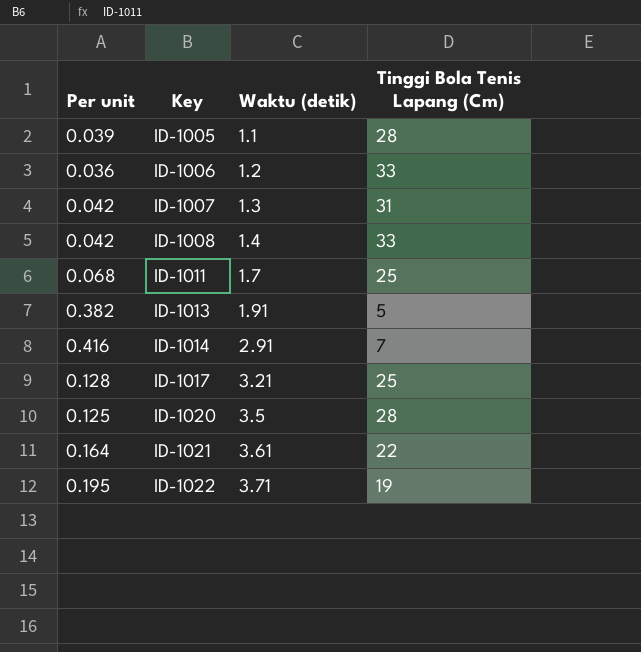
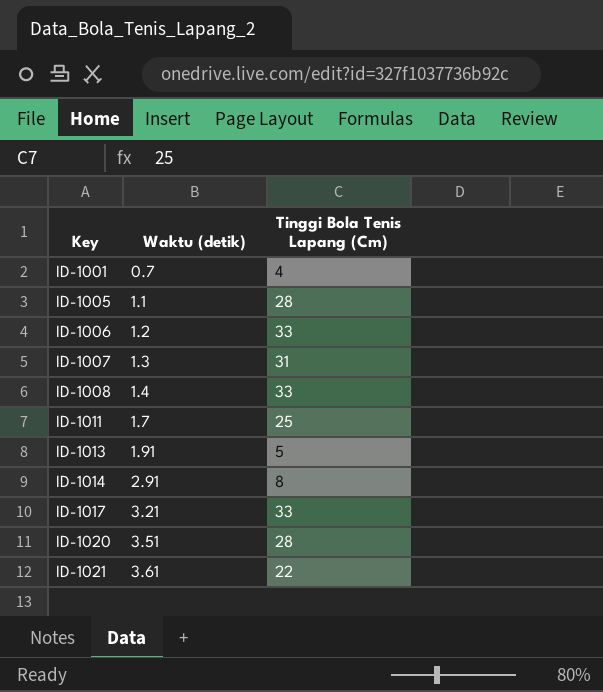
column Per unit | formula: [Waktu (detik)] / [Tinggi Bola Tenis Lapang (Cm)] -> none
row ID-1022: 0.195 | 3.71 | 19 -> none
row ID-1001: none -> 0.7 | 4
ID-1014 | Tinggi Bola Tenis Lapang (Cm): 7 -> 8
ID-1017 | Tinggi Bola Tenis Lapang (Cm): 25 -> 33
ID-1020 | Waktu (detik): 3.5 -> 3.51

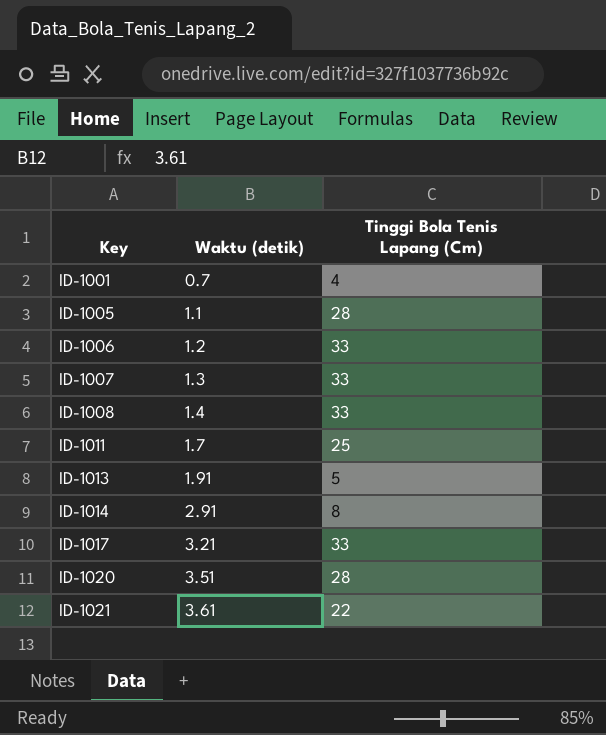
ID-1007 | Tinggi Bola Tenis Lapang (Cm): 31 -> 33

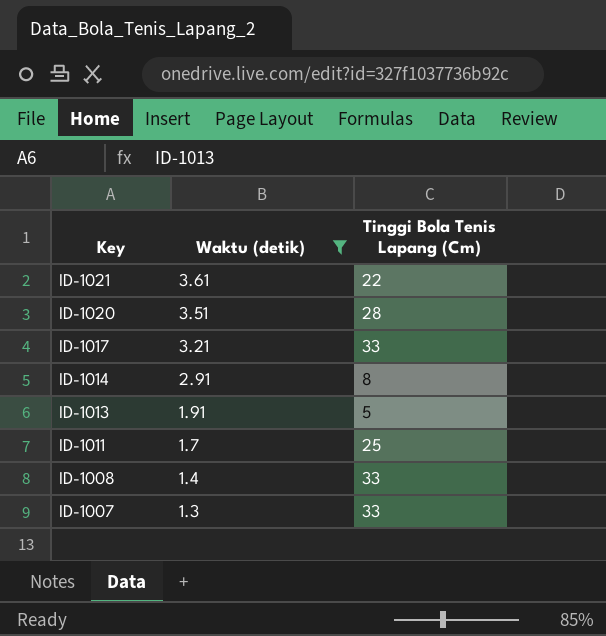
filter: none -> Waktu (detik) >= 1.3
row order: Key ascending -> Key descending

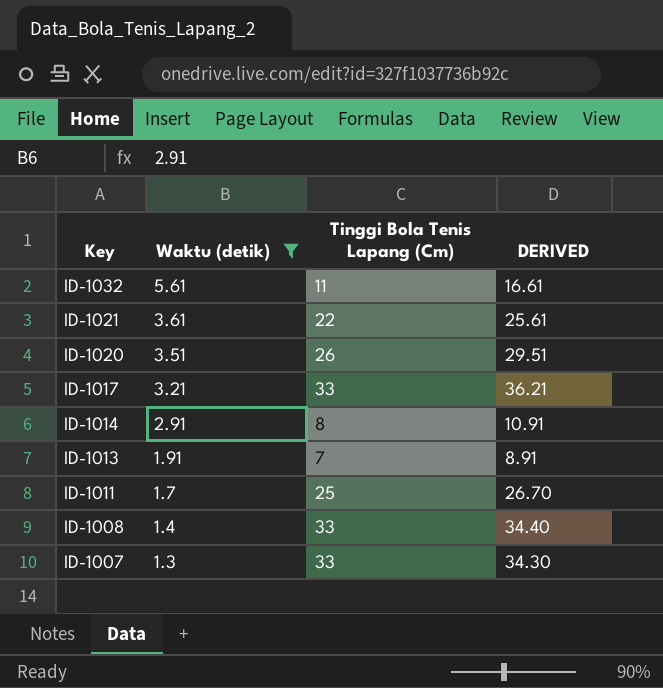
column DERIVED | formula: none -> [Waktu (detik)] + [Tinggi Bola Tenis Lapang (Cm)]
row ID-1032: none -> 5.61 | 11 | 16.61
ID-1020 | Tinggi Bola Tenis Lapang (Cm): 28 -> 26
ID-1013 | Tinggi Bola Tenis Lapang (Cm): 5 -> 7

